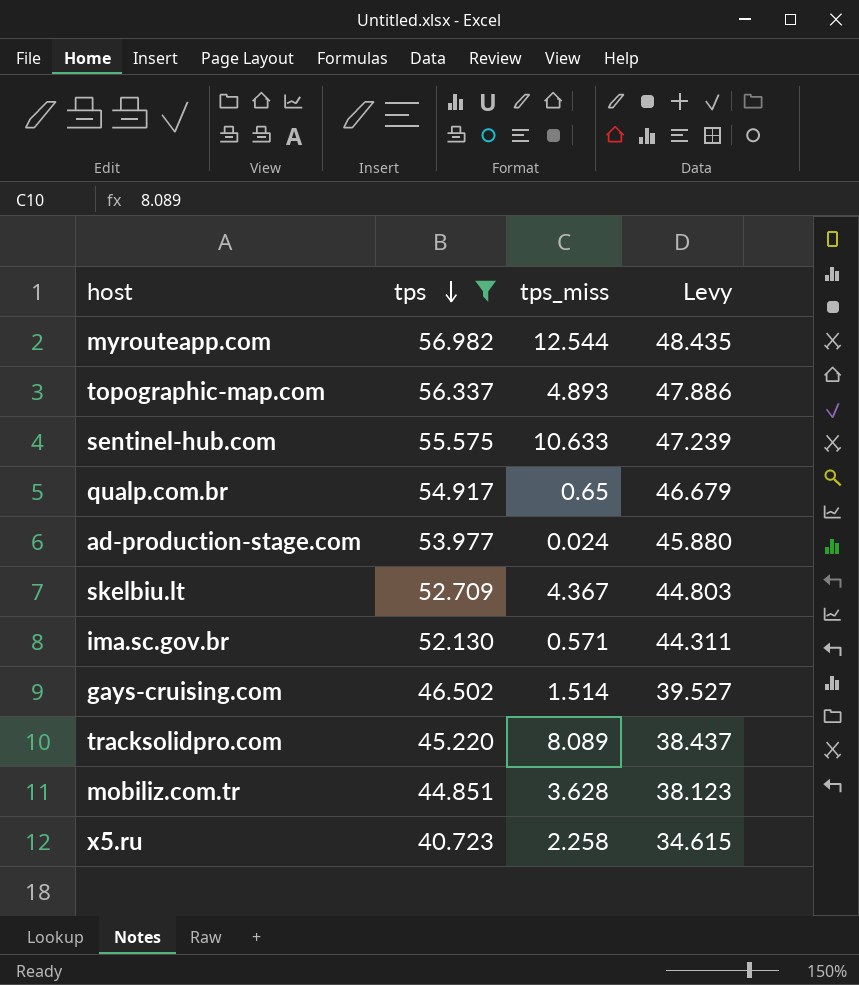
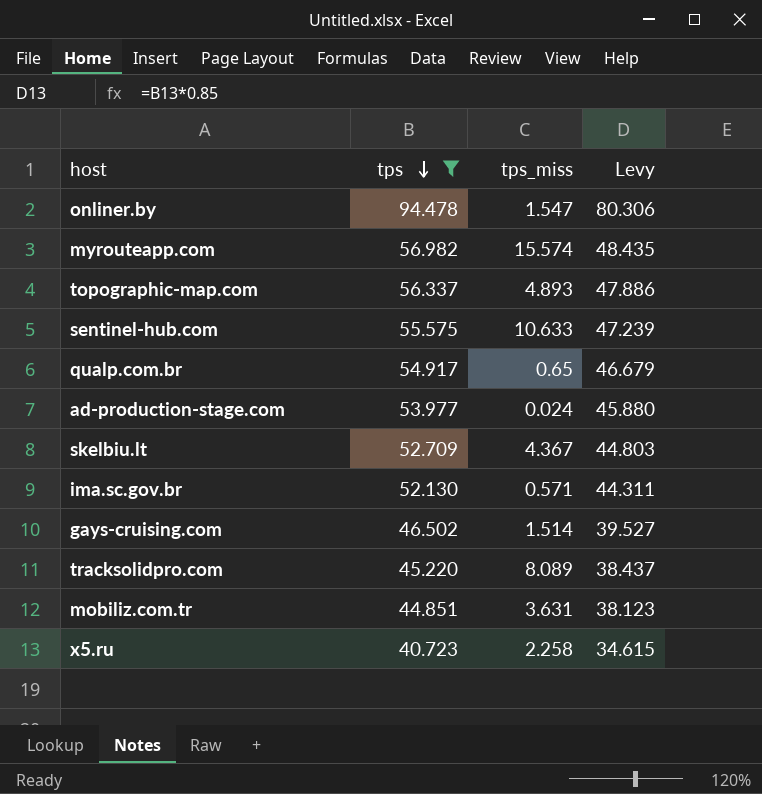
row onliner.by: none -> 94.478 | 1.547 | 80.306
myrouteapp.com | tps_miss: 12.544 -> 15.574
mobiliz.com.tr | tps_miss: 3.628 -> 3.631

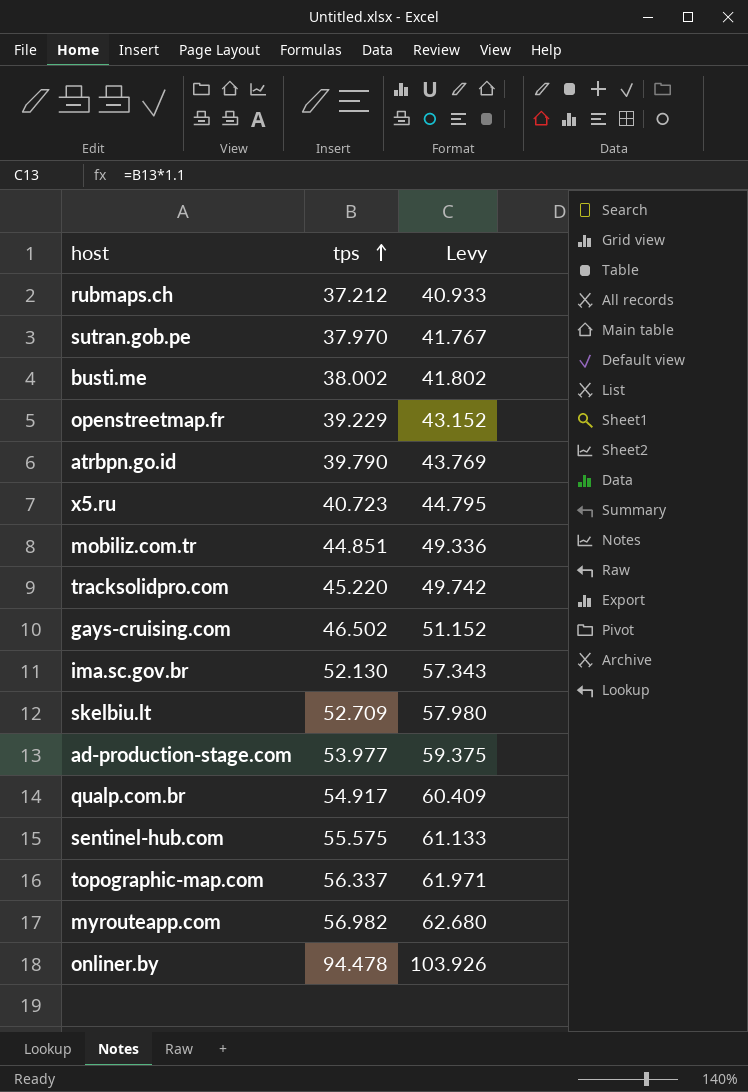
filter: tps >= 40.723 -> none
row order: tps descending -> tps ascending
column tps_miss | position: 3 -> none
column Levy | formula: [tps] * 0.85 -> [tps] * 1.1

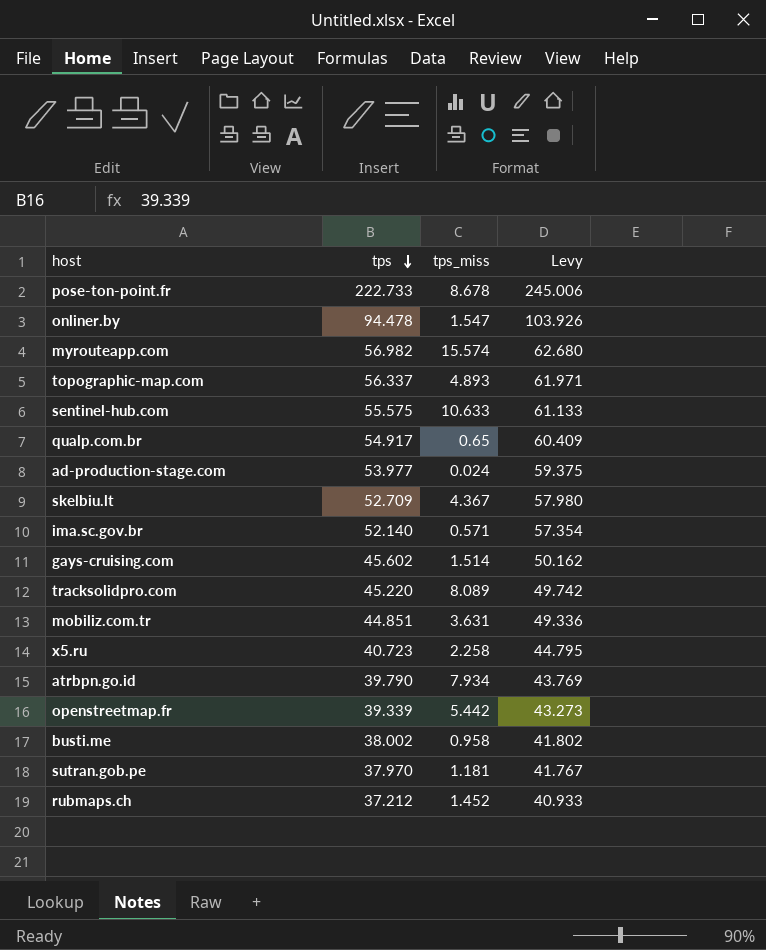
row order: tps ascending -> tps descending
column tps_miss | position: none -> 3
row pose-ton-point.fr: none -> 222.733 | 8.678 | 245.006
ima.sc.gov.br | tps: 52.130 -> 52.140
ima.sc.gov.br | Levy: 57.343 -> 57.354
gays-cruising.com | tps: 46.502 -> 45.602
gays-cruising.com | Levy: 51.152 -> 50.162
openstreetmap.fr | tps: 39.229 -> 39.339
openstreetmap.fr | Levy: 43.152 -> 43.273

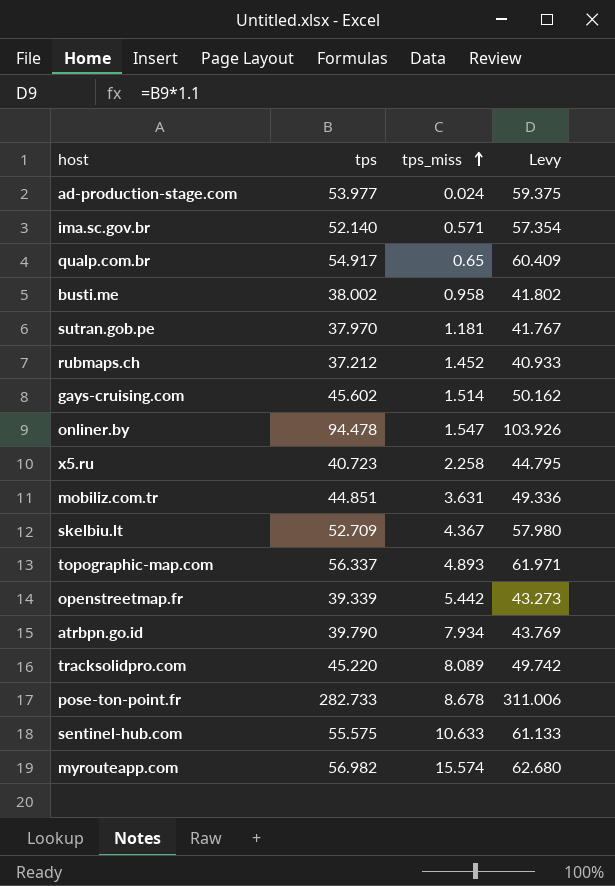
row order: tps descending -> tps_miss ascending
pose-ton-point.fr | tps: 222.733 -> 282.733
pose-ton-point.fr | Levy: 245.006 -> 311.006

